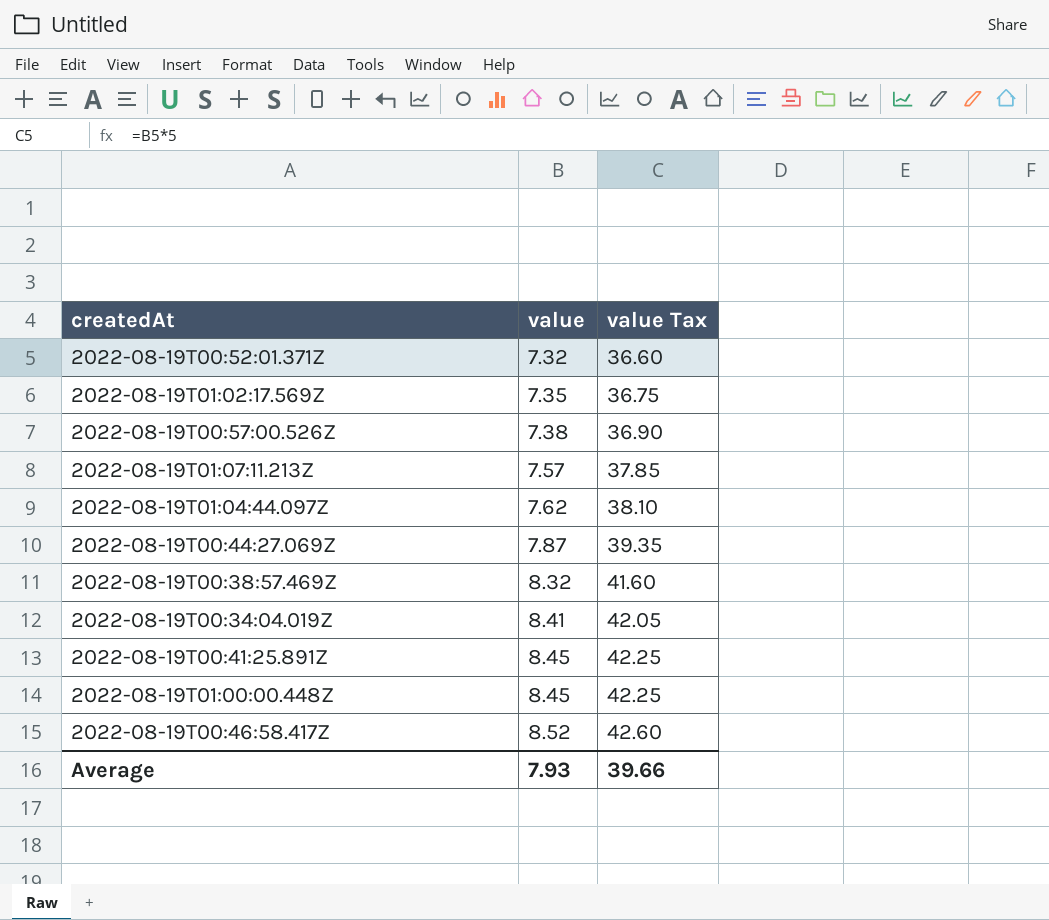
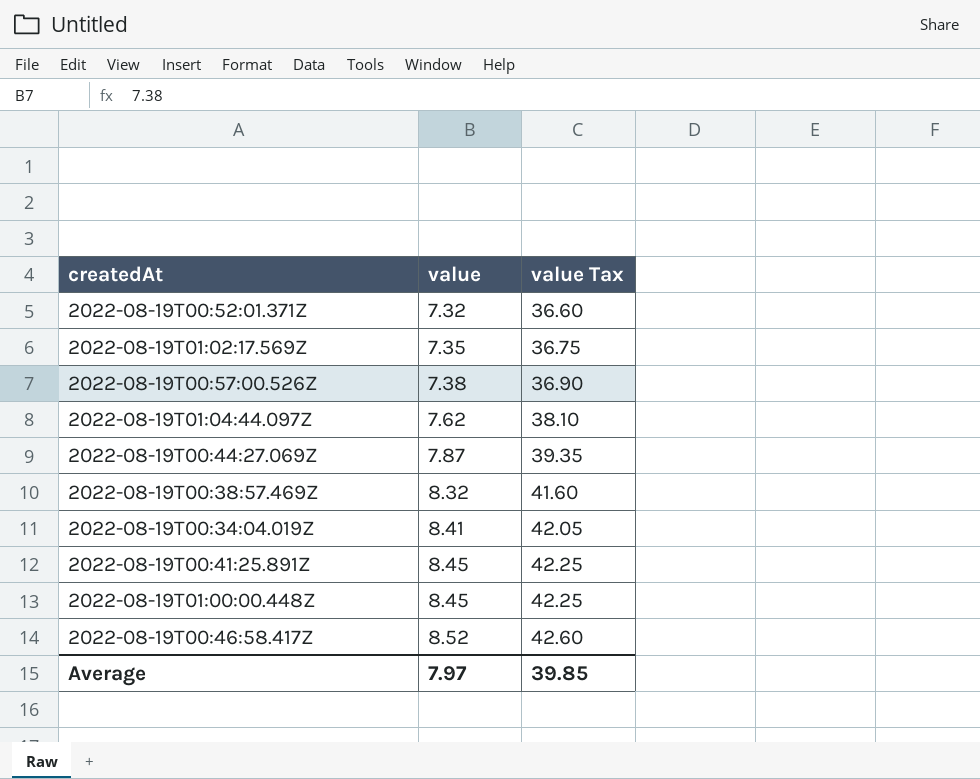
row 2022-08-19T01:07:11.213Z: 7.57 | 37.85 -> none
Average | value: 7.93 -> 7.97
Average | value Tax: 39.66 -> 39.85

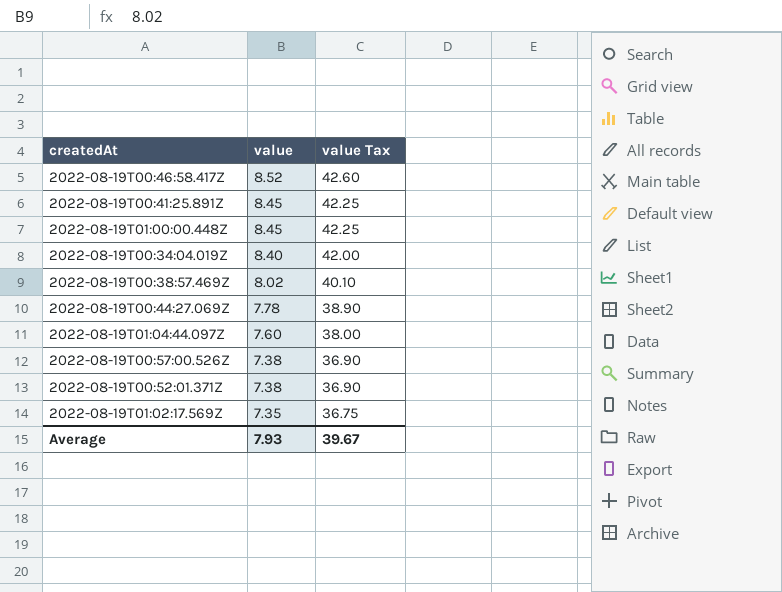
row order: value ascending -> value descending
2022-08-19T00:34:04.019Z | value: 8.41 -> 8.40
2022-08-19T00:34:04.019Z | value Tax: 42.05 -> 42.00
2022-08-19T00:38:57.469Z | value: 8.32 -> 8.02
2022-08-19T00:38:57.469Z | value Tax: 41.60 -> 40.10
2022-08-19T00:44:27.069Z | value: 7.87 -> 7.78
2022-08-19T00:44:27.069Z | value Tax: 39.35 -> 38.90
2022-08-19T01:04:44.097Z | value: 7.62 -> 7.60
2022-08-19T01:04:44.097Z | value Tax: 38.10 -> 38.00
2022-08-19T00:52:01.371Z | value: 7.32 -> 7.38
2022-08-19T00:52:01.371Z | value Tax: 36.60 -> 36.90
Average | value: 7.97 -> 7.93
Average | value Tax: 39.85 -> 39.67

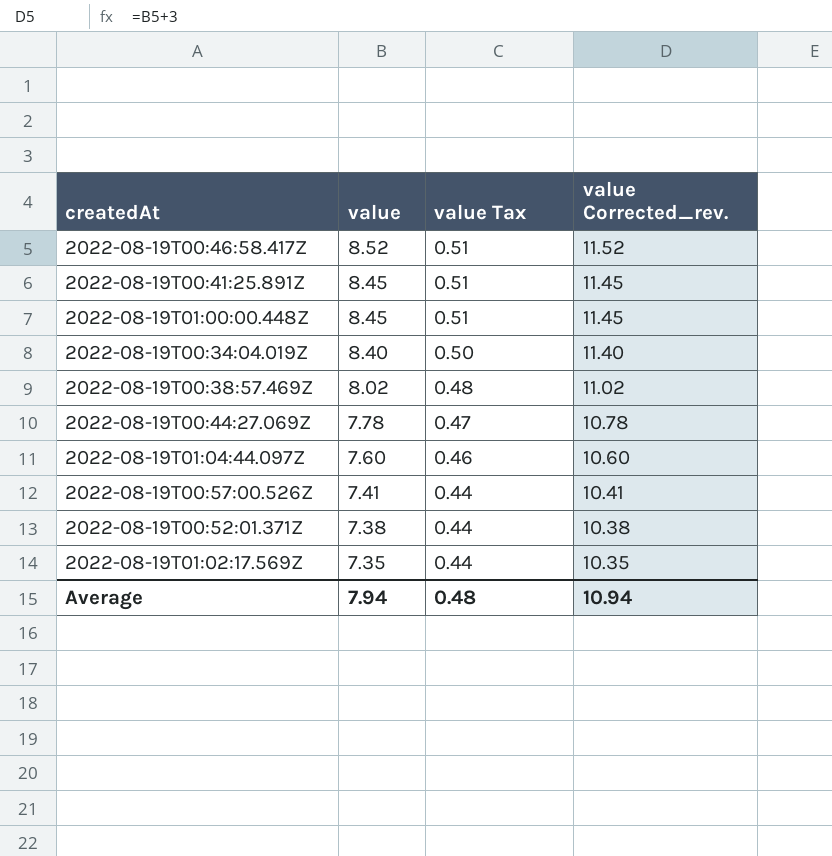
column value Tax | formula: [value] * 5 -> [value] * 0.06
column value Corrected_rev. | formula: none -> [value] + 3
2022-08-19T00:57:00.526Z | value: 7.38 -> 7.41
Average | value: 7.93 -> 7.94
Average | value Tax: 39.67 -> 0.48

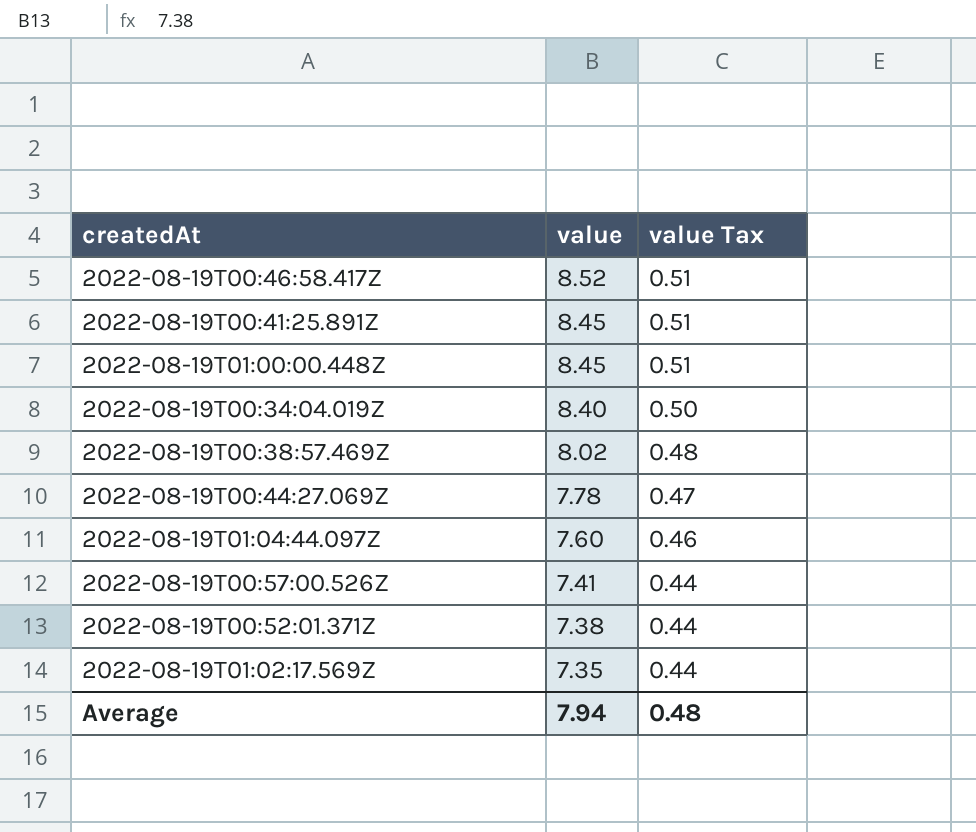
column value Corrected_rev. | formula: [value] + 3 -> none

